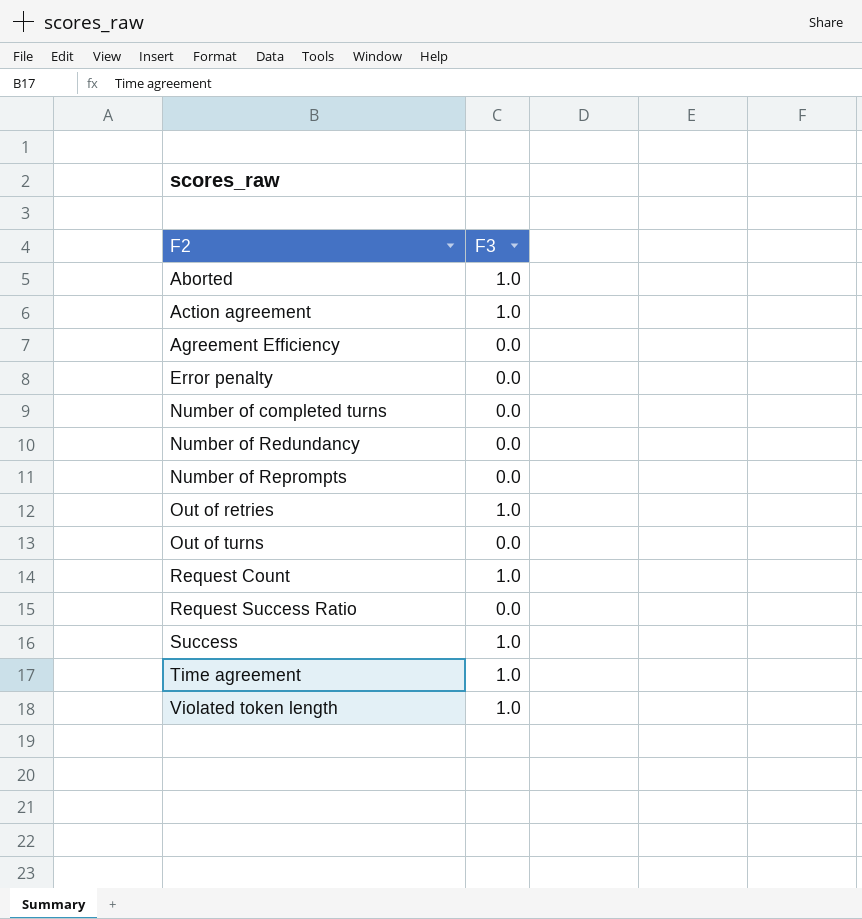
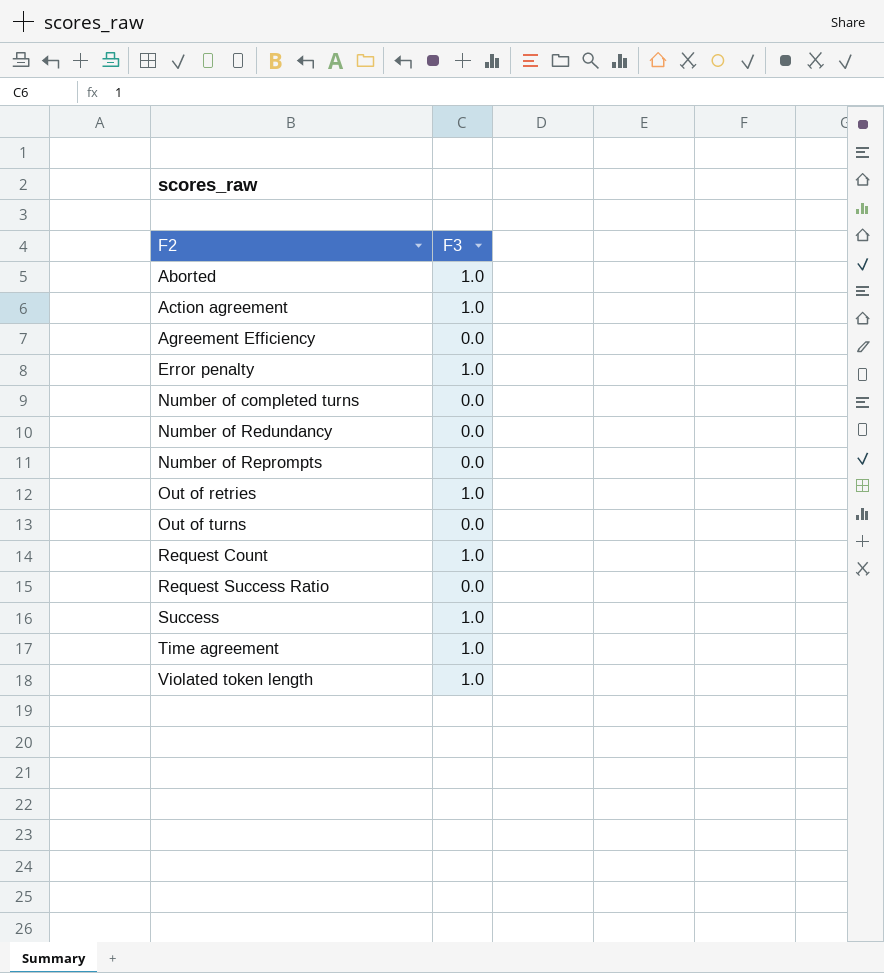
Error penalty | F3: 0.0 -> 1.0

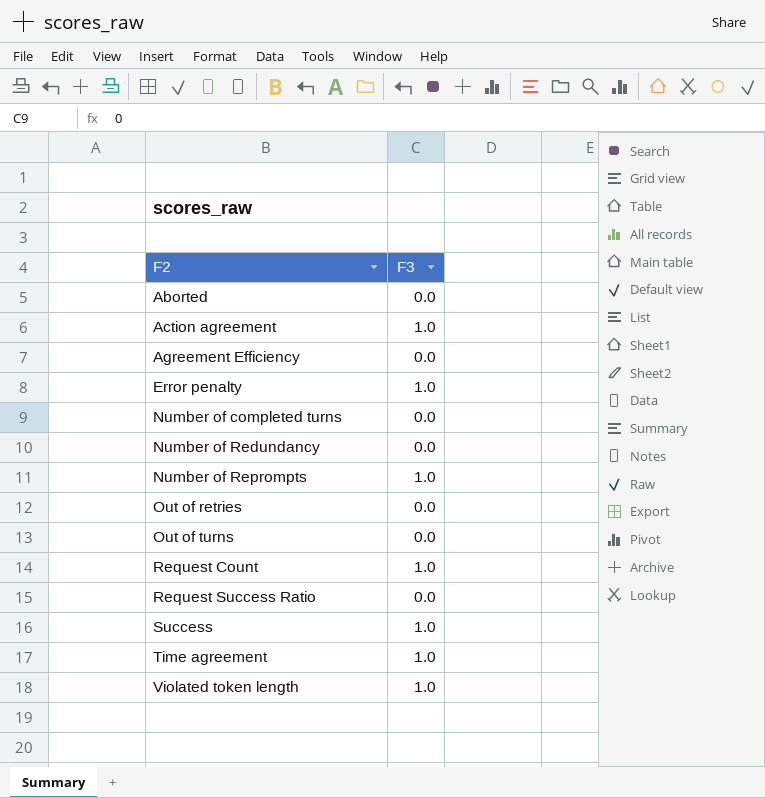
Aborted | F3: 1.0 -> 0.0
Number of Reprompts | F3: 0.0 -> 1.0
Out of retries | F3: 1.0 -> 0.0

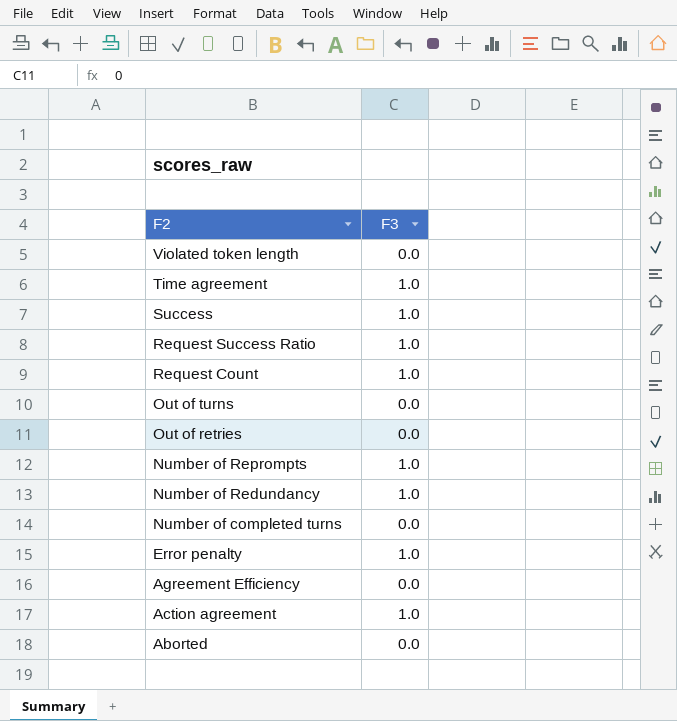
row order: F2 ascending -> F2 descending
Violated token length | F3: 1.0 -> 0.0
Request Success Ratio | F3: 0.0 -> 1.0
Number of Redundancy | F3: 0.0 -> 1.0

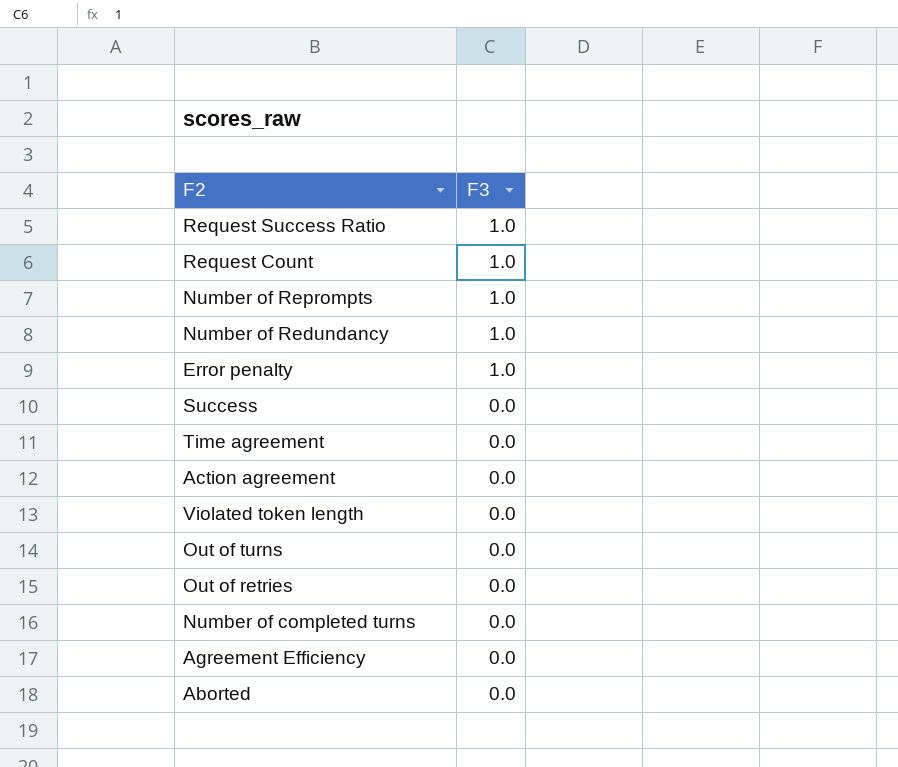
row order: F2 descending -> F3 descending
Success | F3: 1.0 -> 0.0
Time agreement | F3: 1.0 -> 0.0
Action agreement | F3: 1.0 -> 0.0

